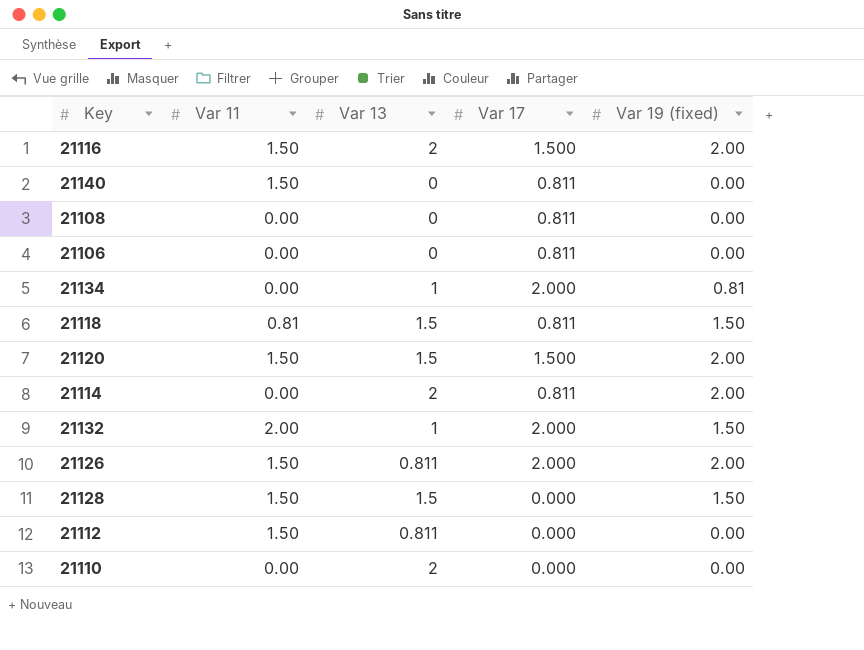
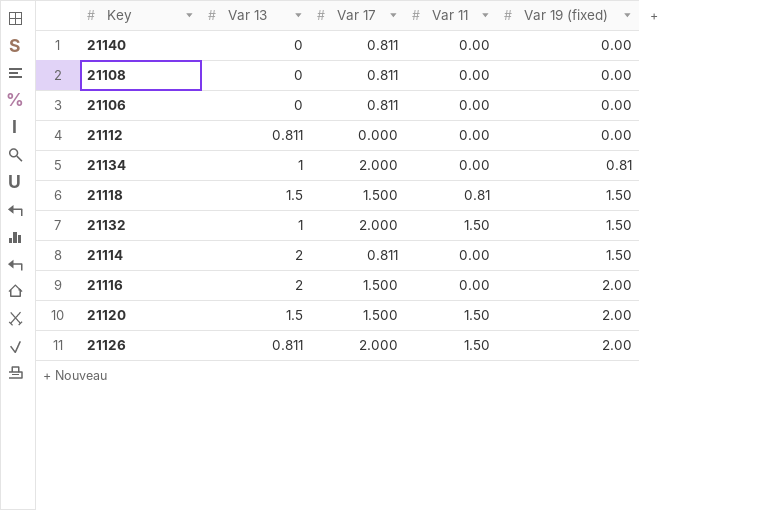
row order: none -> Var 19 (fixed) ascending
column Var 11 | position: 2 -> 4
row 21128: 1.50 | 1.5 | 0.000 | 1.50 -> none
row 21110: 0.00 | 2 | 0.000 | 0.00 -> none
21140 | Var 11: 1.50 -> 0.00
21112 | Var 11: 1.50 -> 0.00
21118 | Var 17: 0.811 -> 1.500
21132 | Var 11: 2.00 -> 1.50
21114 | Var 19 (fixed): 2.00 -> 1.50
21116 | Var 11: 1.50 -> 0.00

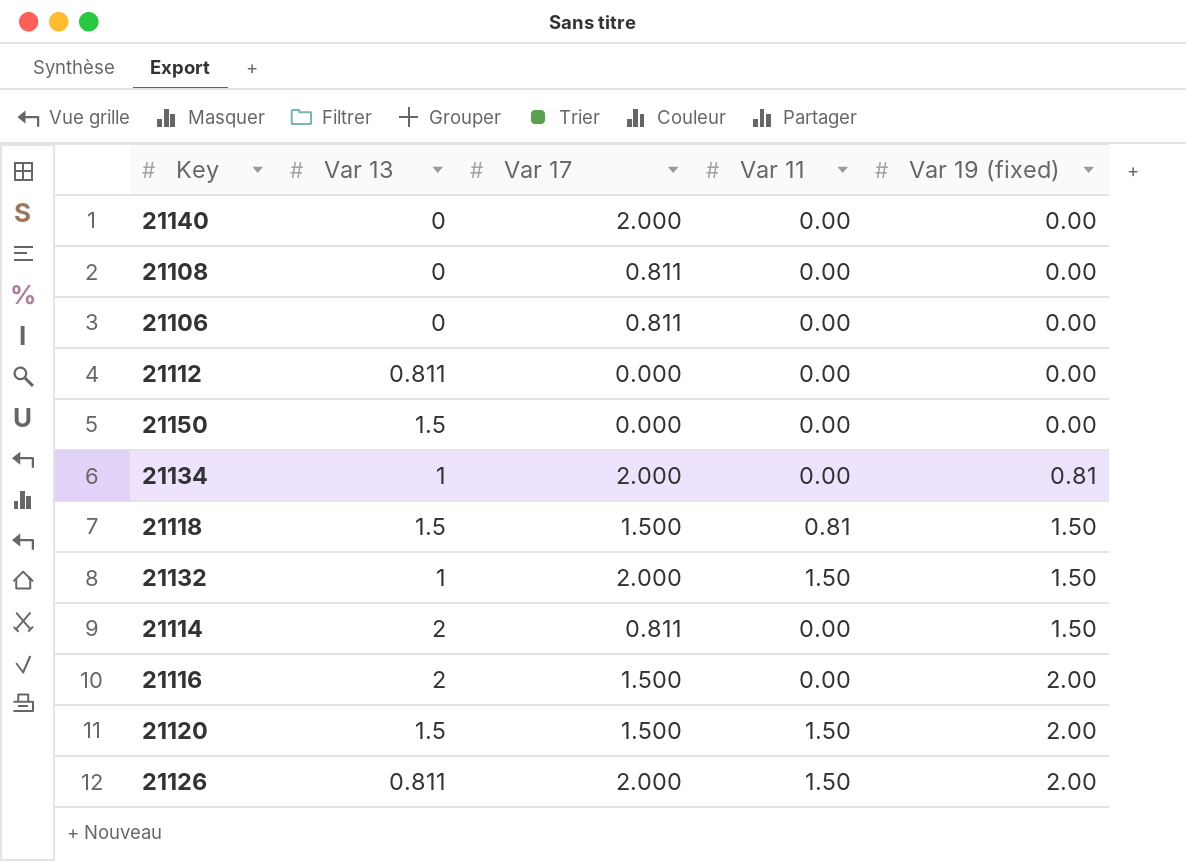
21140 | Var 17: 0.811 -> 2.000
row 21150: none -> 1.5 | 0.000 | 0.00 | 0.00

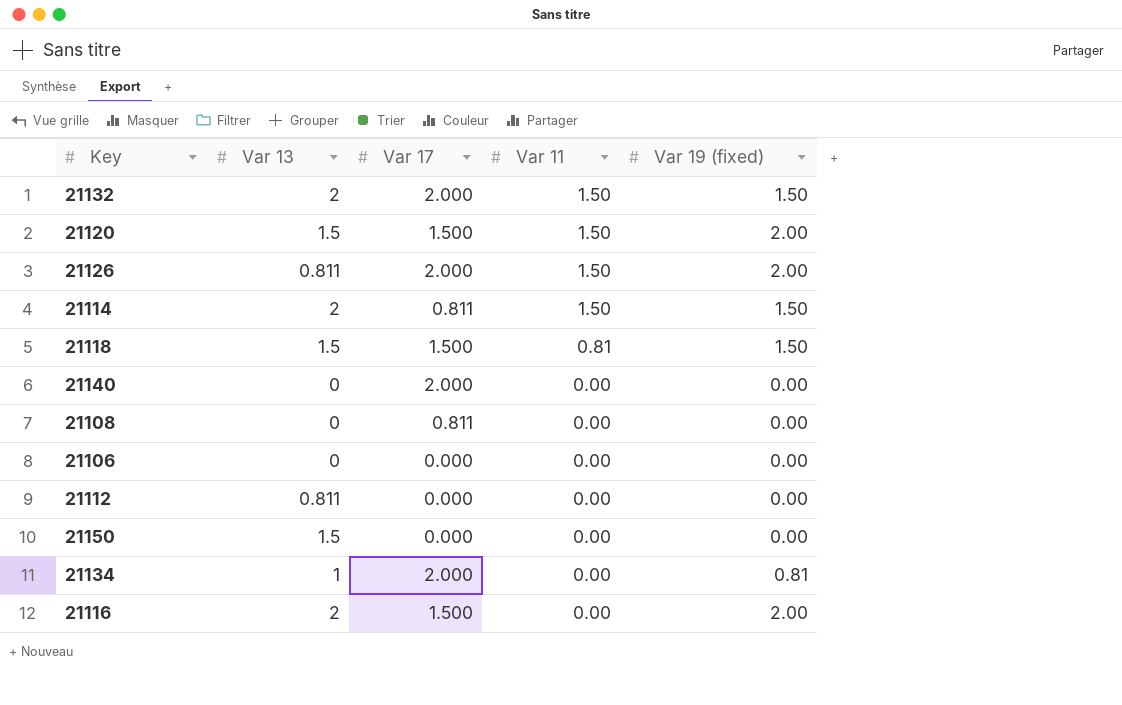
row order: Var 19 (fixed) ascending -> Var 11 descending
21132 | Var 13: 1 -> 2
21114 | Var 11: 0.00 -> 1.50
21106 | Var 17: 0.811 -> 0.000

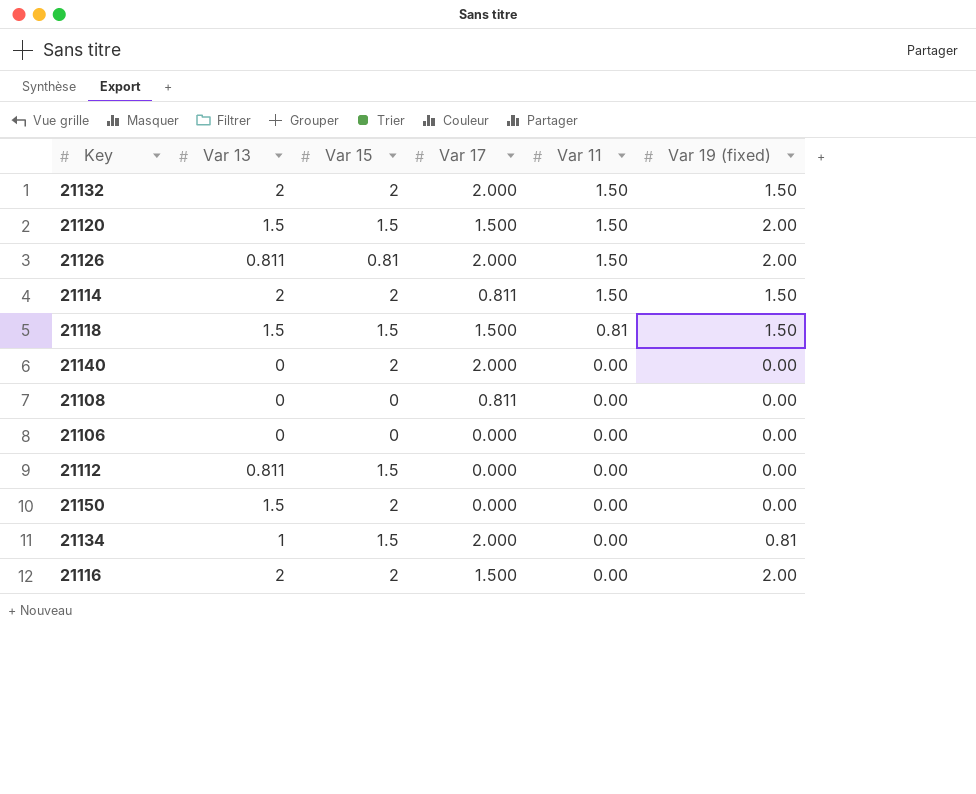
column Var 15 | position: none -> 3

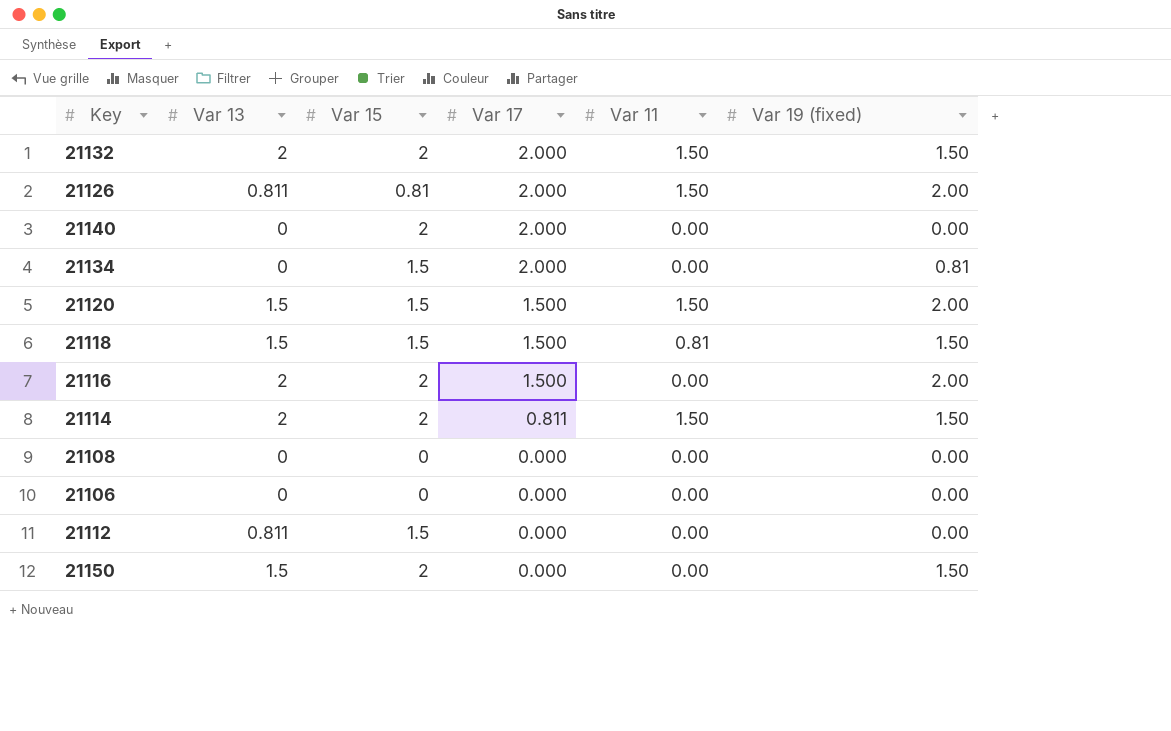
row order: Var 11 descending -> Var 17 descending
21134 | Var 13: 1 -> 0
21108 | Var 17: 0.811 -> 0.000
21150 | Var 19 (fixed): 0.00 -> 1.50

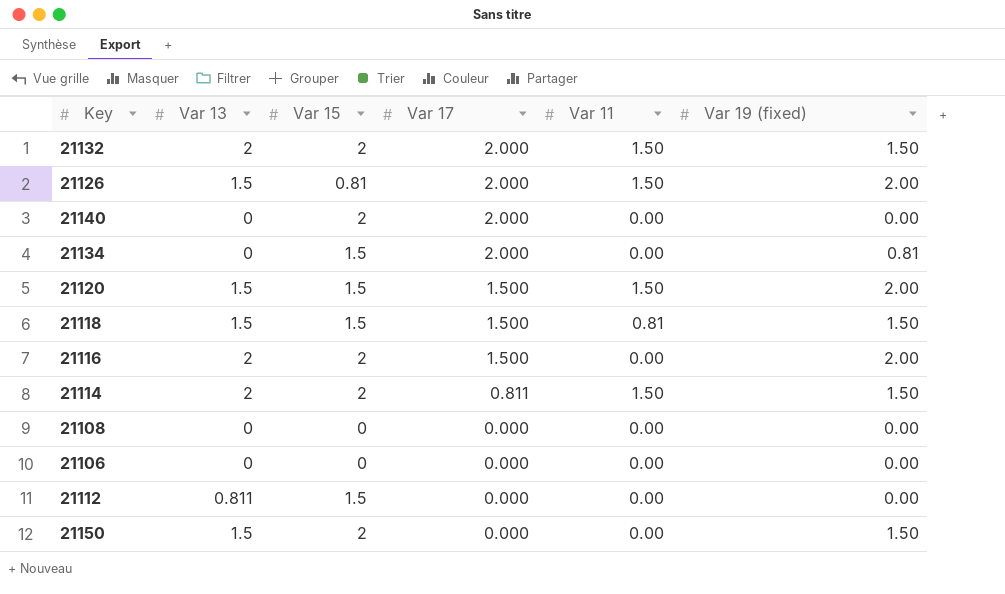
21126 | Var 13: 0.811 -> 1.5

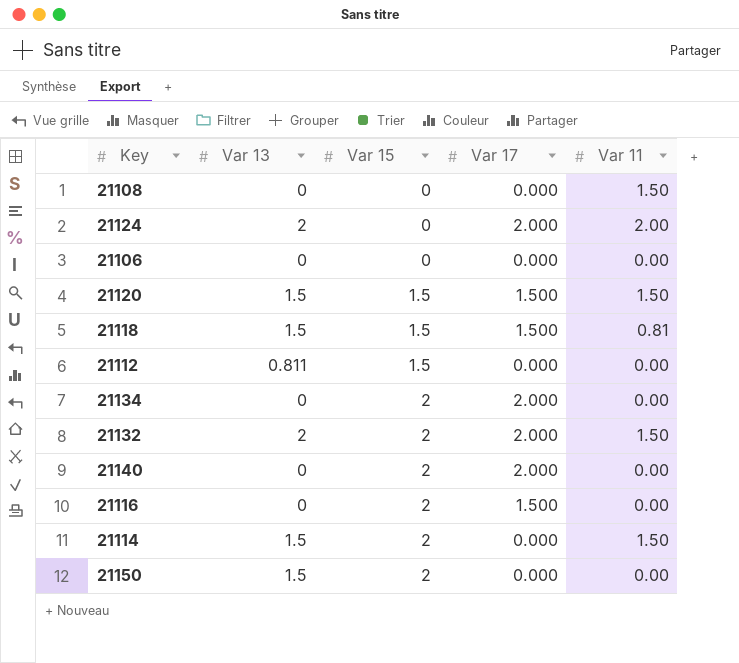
row order: Var 17 descending -> Var 15 ascending
column Var 19 (fixed) | position: 6 -> none
row 21126: 1.5 | 0.81 | 2.000 | 1.50 | 2.00 -> none
21108 | Var 11: 0.00 -> 1.50
row 21124: none -> 2 | 0 | 2.000 | 2.00
21134 | Var 15: 1.5 -> 2
21116 | Var 13: 2 -> 0
21114 | Var 13: 2 -> 1.5
21114 | Var 17: 0.811 -> 0.000

